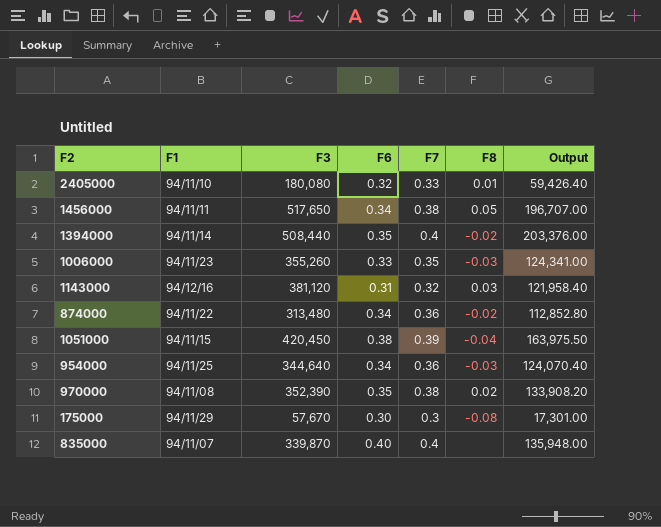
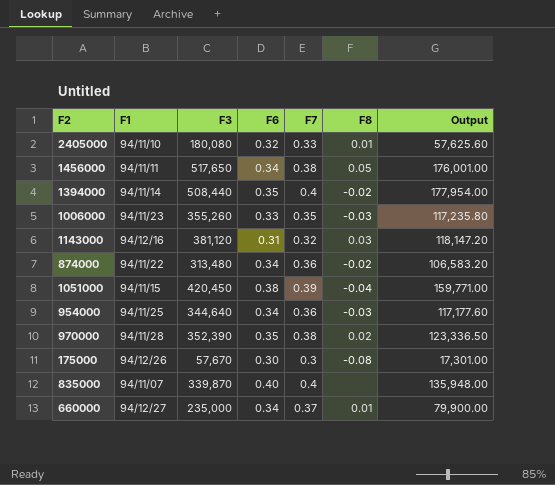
column Output | formula: [F3] * [F7] -> [F3] * [F6]
970000 | F1: 94/11/08 -> 94/11/28
175000 | F1: 94/11/29 -> 94/12/26
row 660000: none -> 94/12/27 | 235,000 | 0.34 | 0.37 | 0.01 | 79,900.00

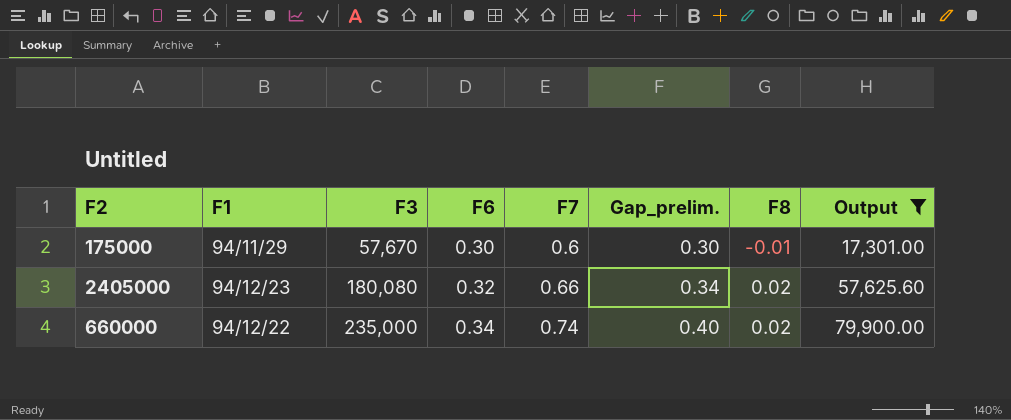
filter: none -> Output <= 79,900.00
row order: none -> F3 ascending
column Gap_prelim. | formula: none -> [F7] - [F6]
175000 | F1: 94/12/26 -> 94/11/29
175000 | F7: 0.3 -> 0.6
175000 | F8: -0.08 -> -0.01
2405000 | F1: 94/11/10 -> 94/12/23
2405000 | F7: 0.33 -> 0.66
2405000 | F8: 0.01 -> 0.02
660000 | F1: 94/12/27 -> 94/12/22
660000 | F7: 0.37 -> 0.74
660000 | F8: 0.01 -> 0.02

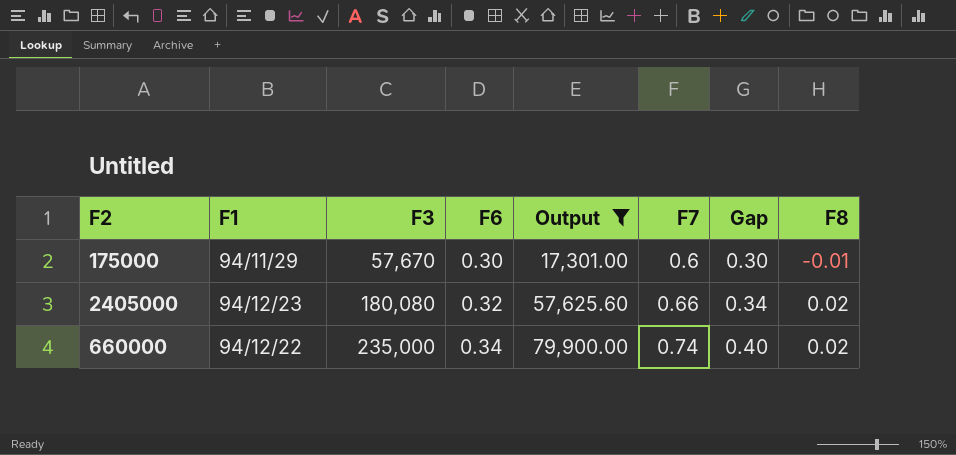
column Output | position: 8 -> 5
column name: Gap_prelim. -> Gap

